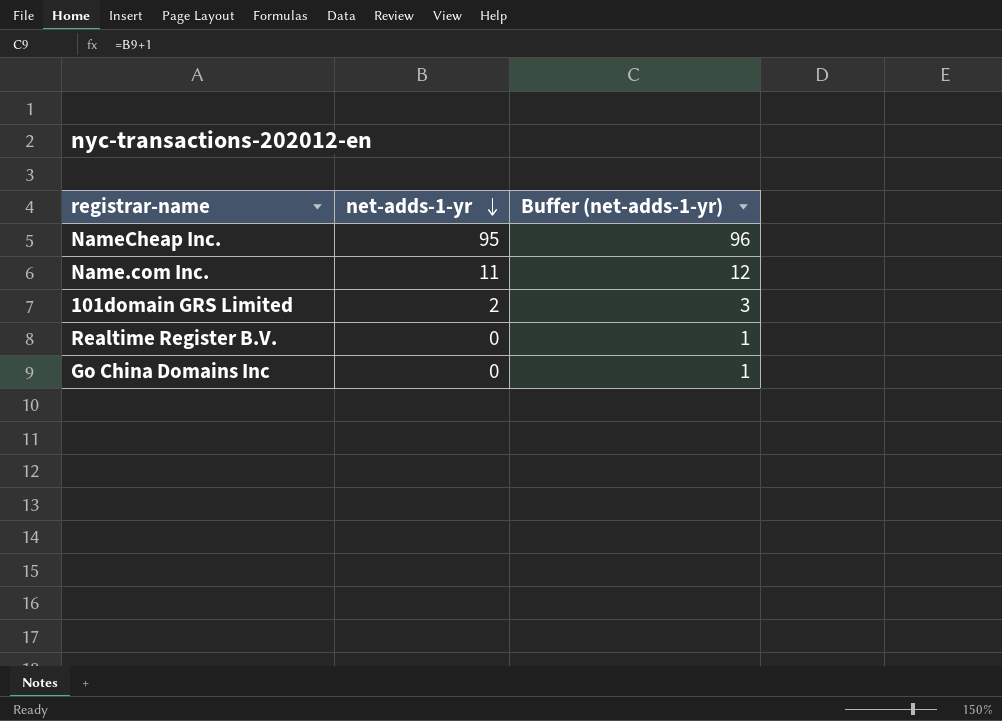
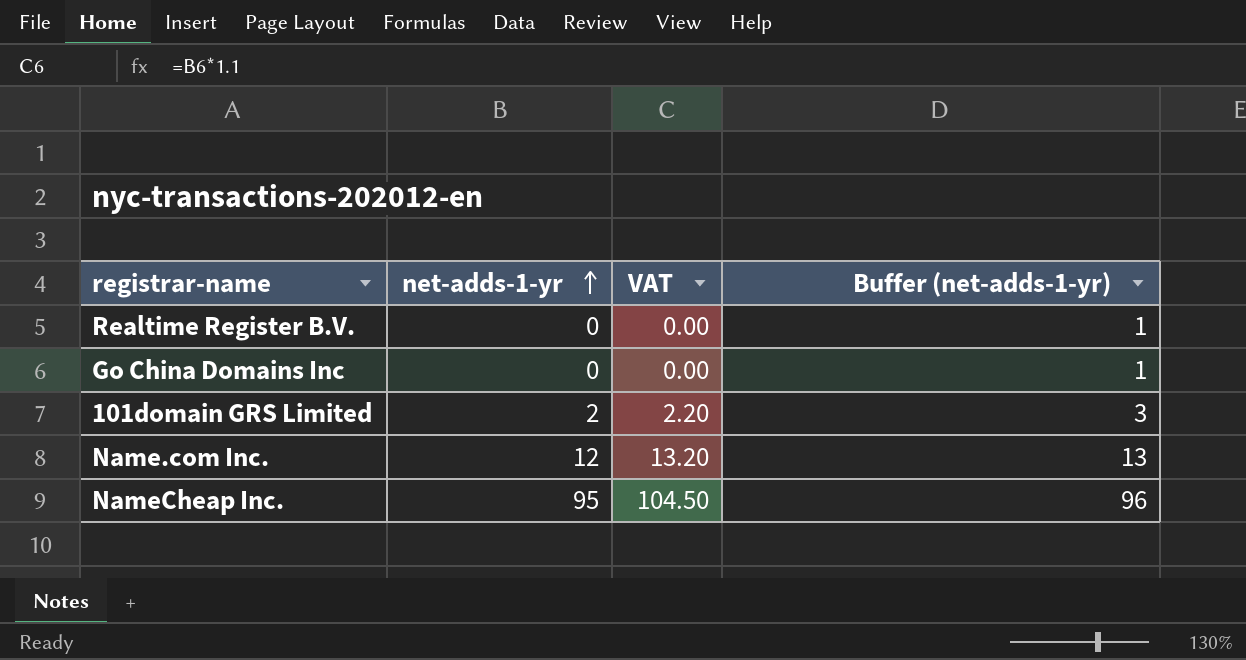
row order: net-adds-1-yr descending -> net-adds-1-yr ascending
column VAT | formula: none -> [net-adds-1-yr] * 1.1
Name.com Inc. | net-adds-1-yr: 11 -> 12
Name.com Inc. | Buffer (net-adds-1-yr): 12 -> 13

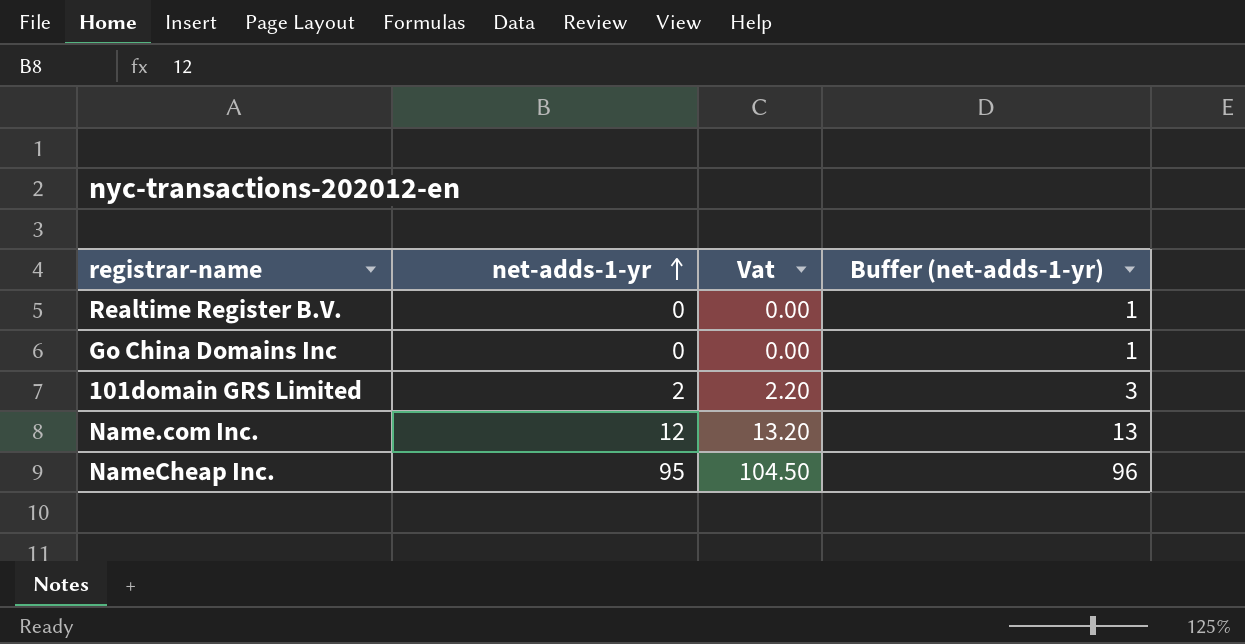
column name: VAT -> Vat

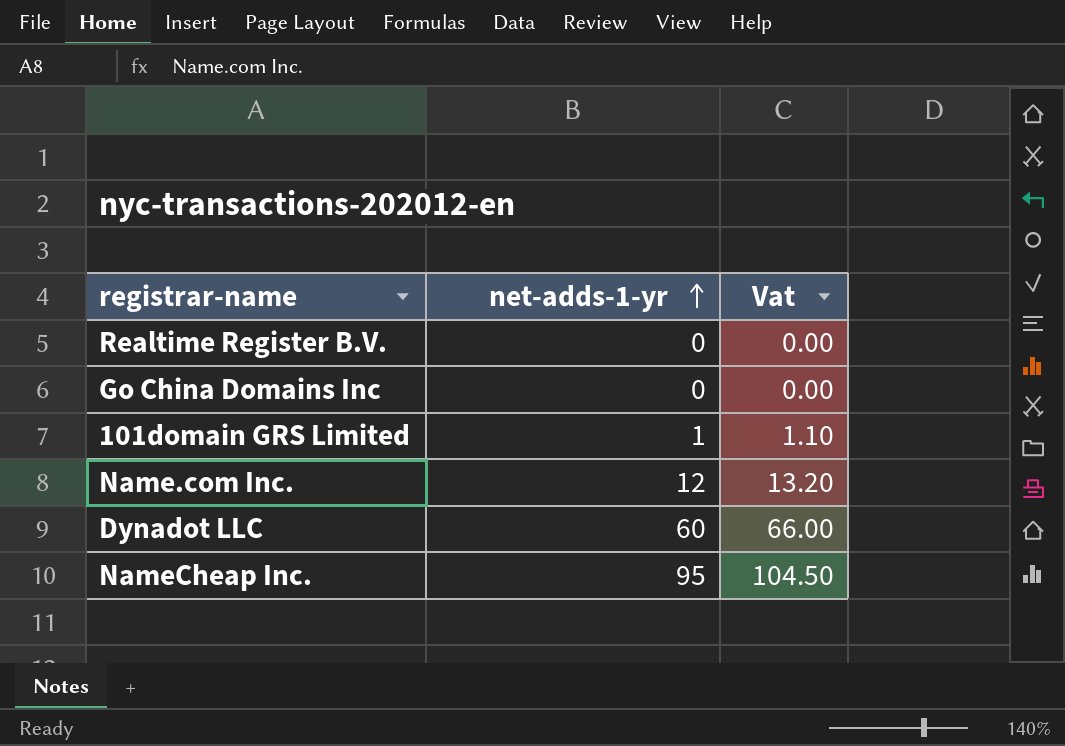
column Buffer (net-adds-1-yr) | formula: [net-adds-1-yr] + 1 -> none
101domain GRS Limited | net-adds-1-yr: 2 -> 1
101domain GRS Limited | Vat: 2.20 -> 1.10
row Dynadot LLC: none -> 60 | 66.00

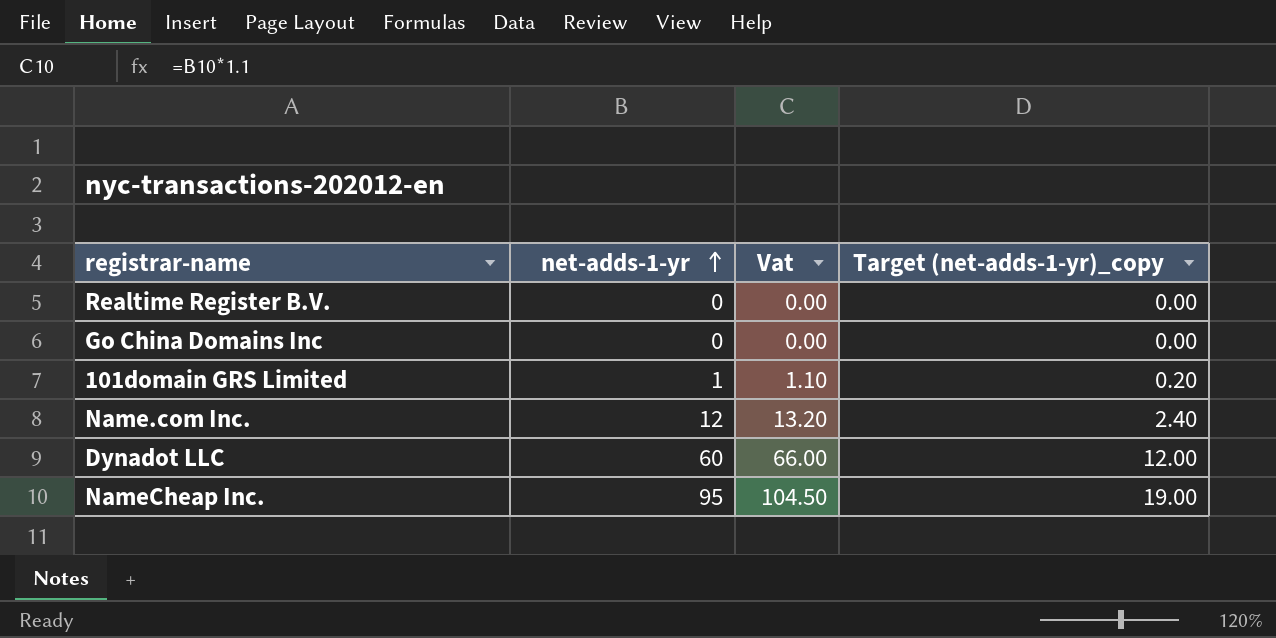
column Target (net-adds-1-yr)_copy | formula: none -> [net-adds-1-yr] * 0.2

